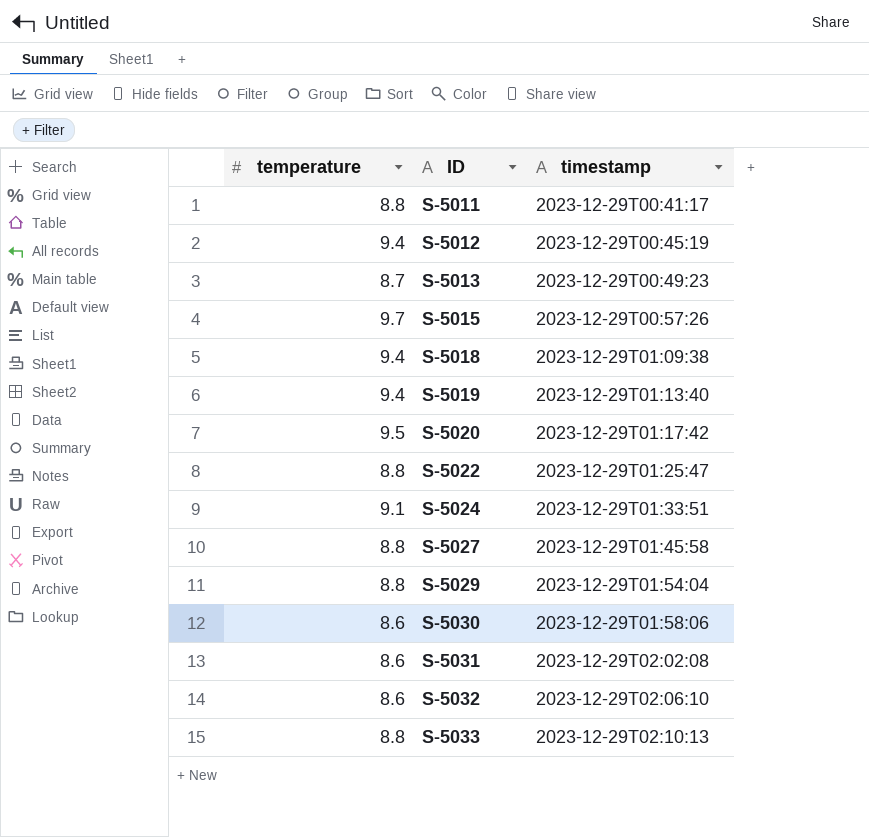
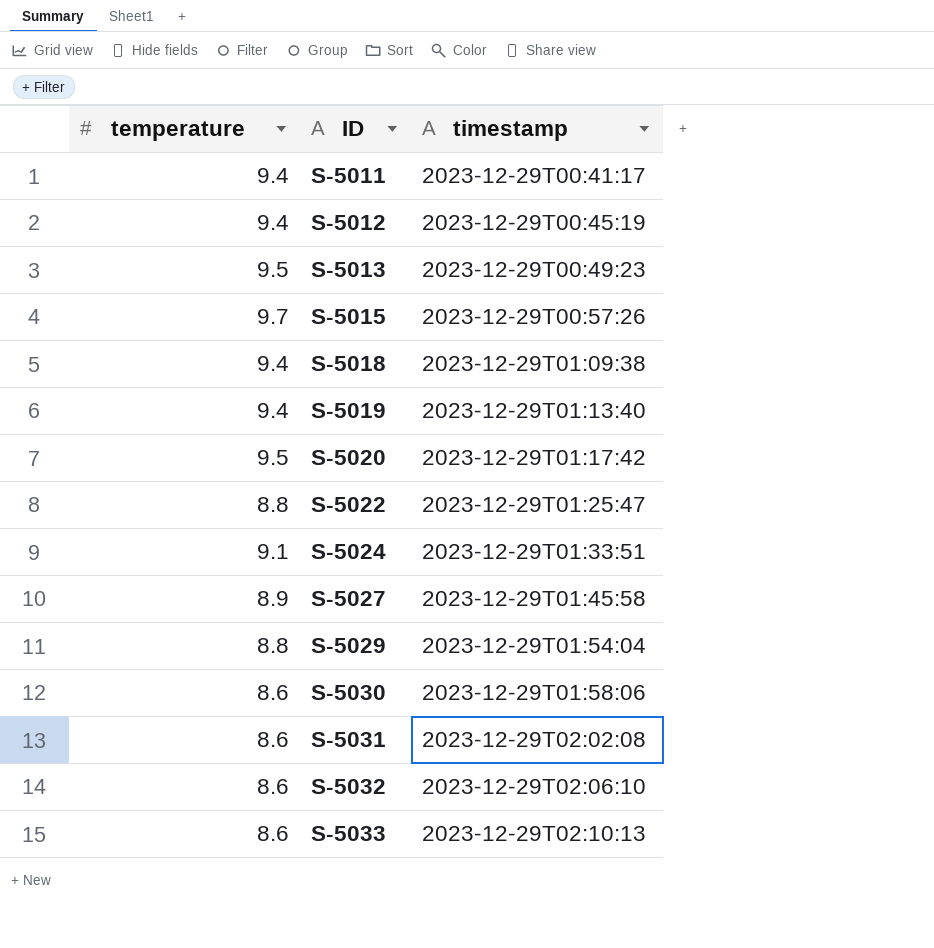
S-5011 | temperature: 8.8 -> 9.4
S-5013 | temperature: 8.7 -> 9.5
S-5027 | temperature: 8.8 -> 8.9
S-5033 | temperature: 8.8 -> 8.6

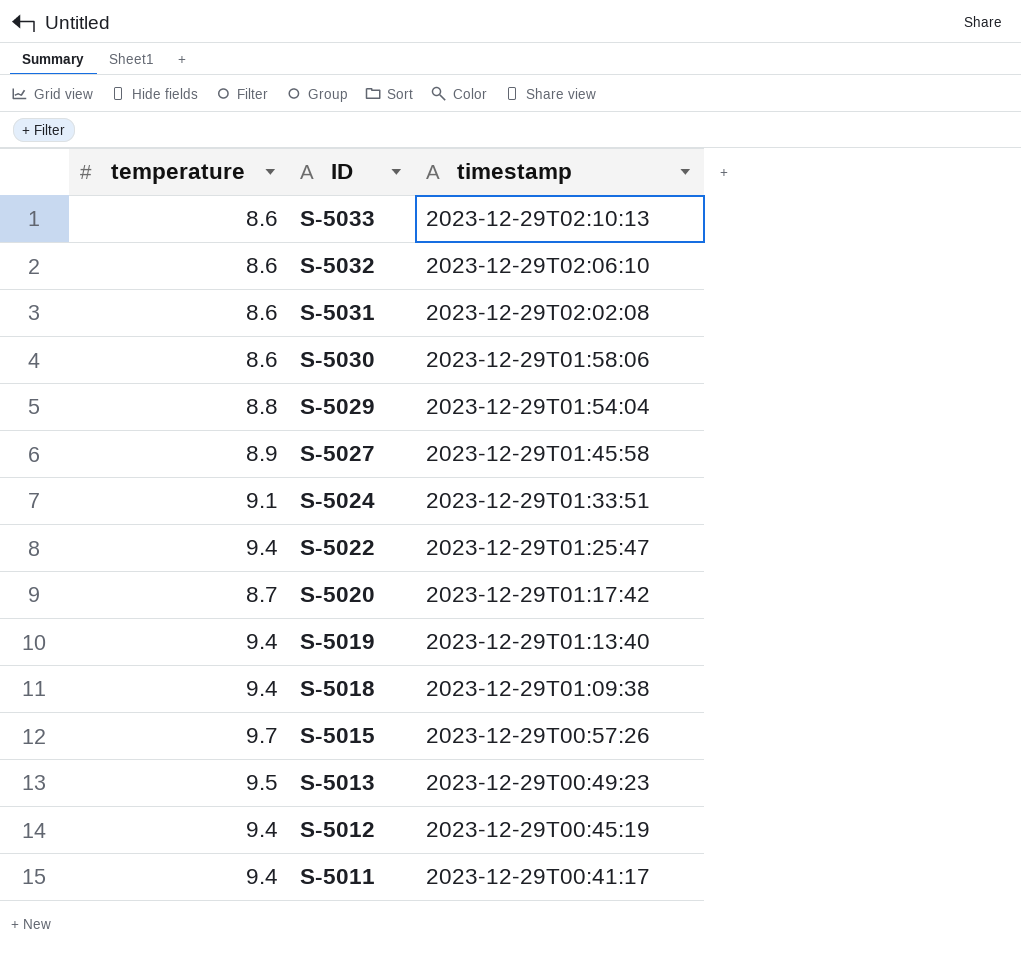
row order: ID ascending -> ID descending
S-5022 | temperature: 8.8 -> 9.4
S-5020 | temperature: 9.5 -> 8.7

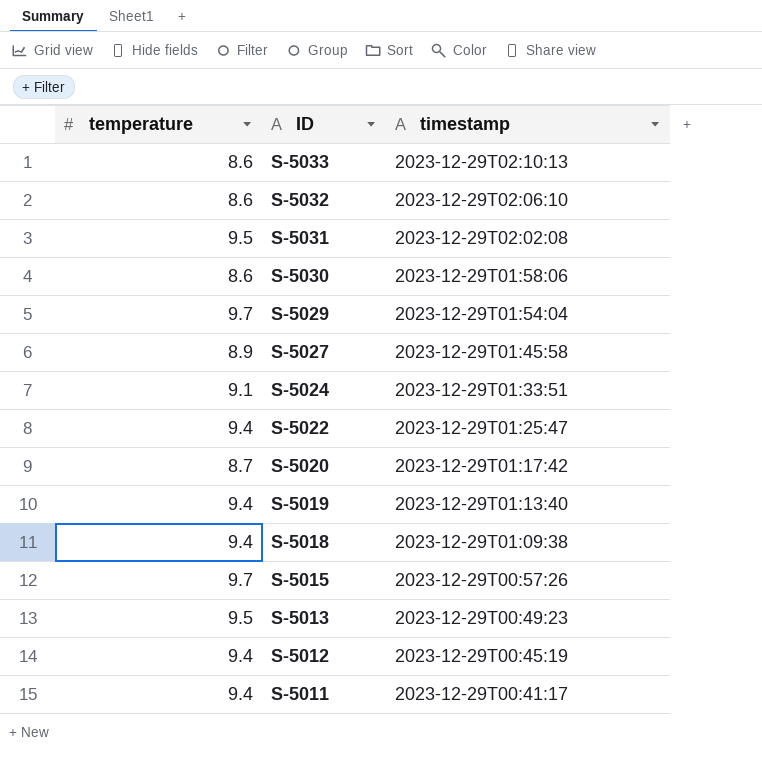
S-5031 | temperature: 8.6 -> 9.5
S-5029 | temperature: 8.8 -> 9.7

